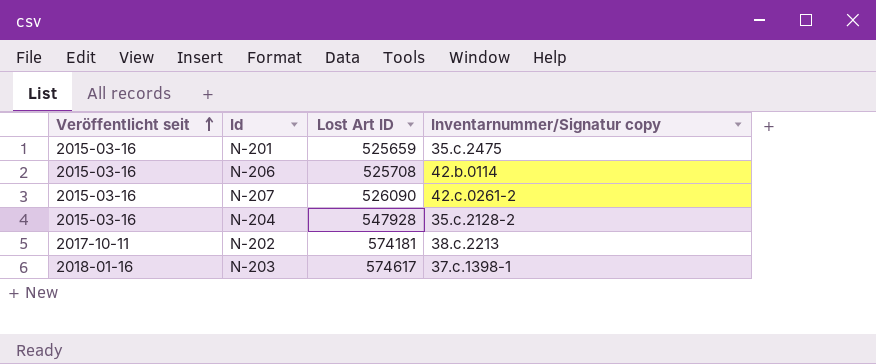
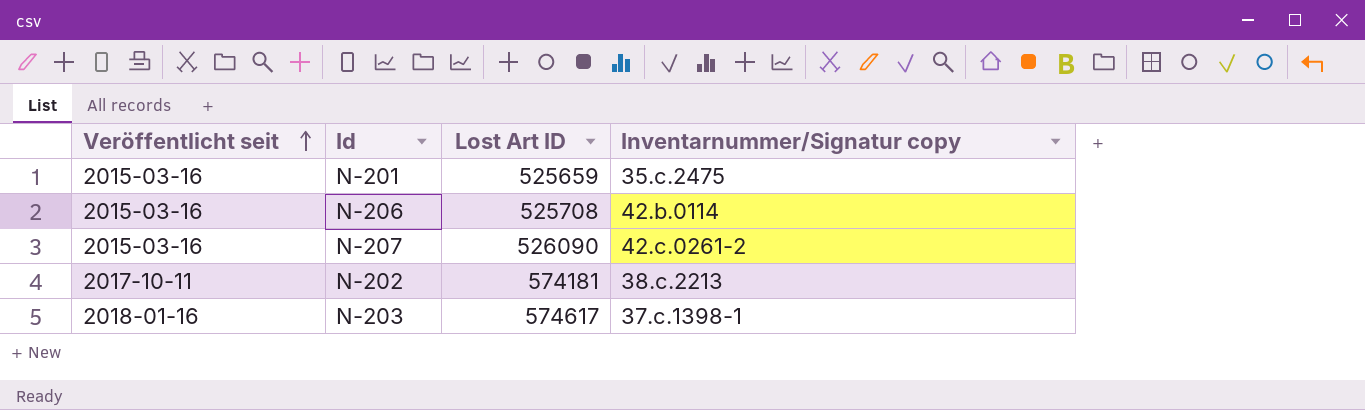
row N-204: 2015-03-16 | 547928 | 35.c.2128-2 -> none

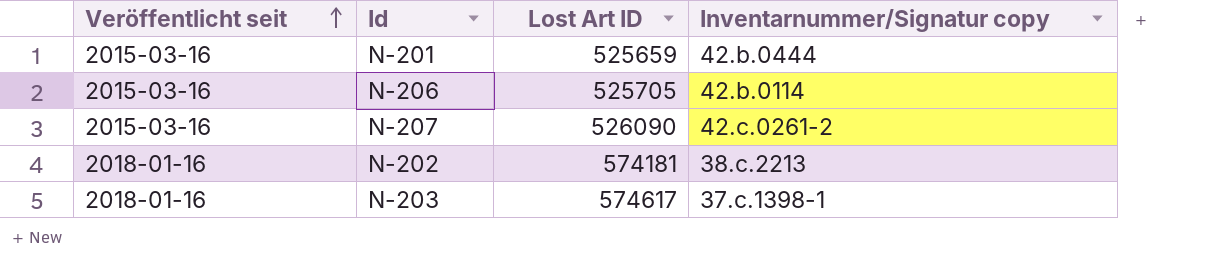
N-201 | Inventarnummer/Signatur copy: 35.c.2475 -> 42.b.0444
N-206 | Lost Art ID: 525708 -> 525705
N-202 | Veröffentlicht seit: 2017-10-11 -> 2018-01-16

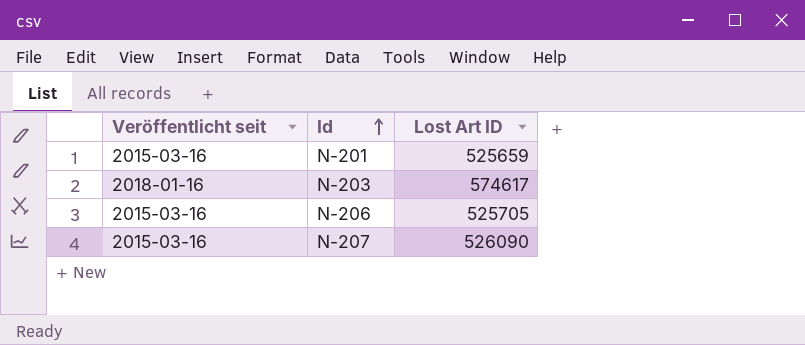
row order: Veröffentlicht seit ascending -> Id ascending
column Inventarnummer/Signatur copy | position: 4 -> none
row N-202: 2018-01-16 | 574181 | 38.c.2213 -> none

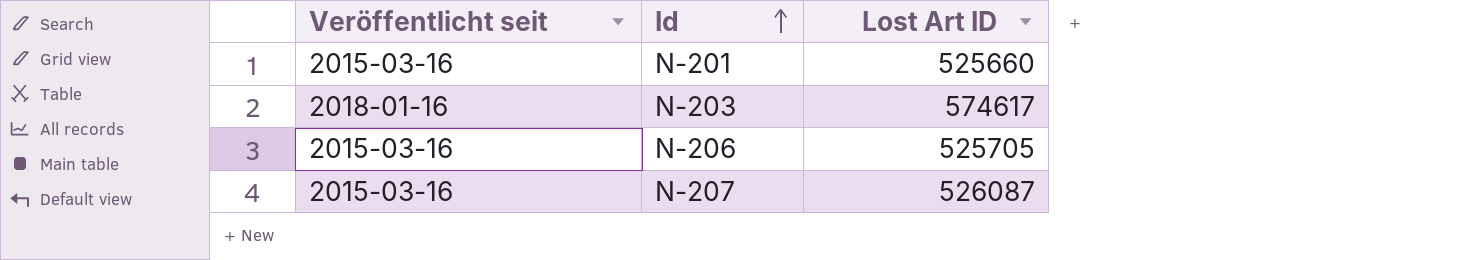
N-201 | Lost Art ID: 525659 -> 525660
N-207 | Lost Art ID: 526090 -> 526087

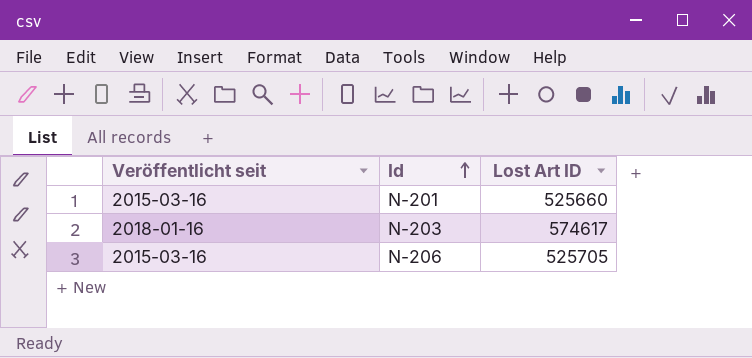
row N-207: 2015-03-16 | 526087 -> none

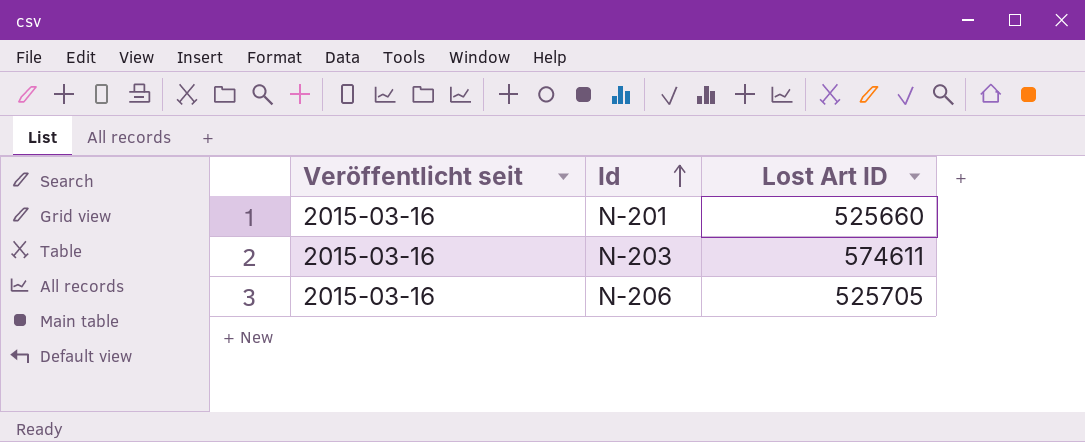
N-203 | Veröffentlicht seit: 2018-01-16 -> 2015-03-16
N-203 | Lost Art ID: 574617 -> 574611

